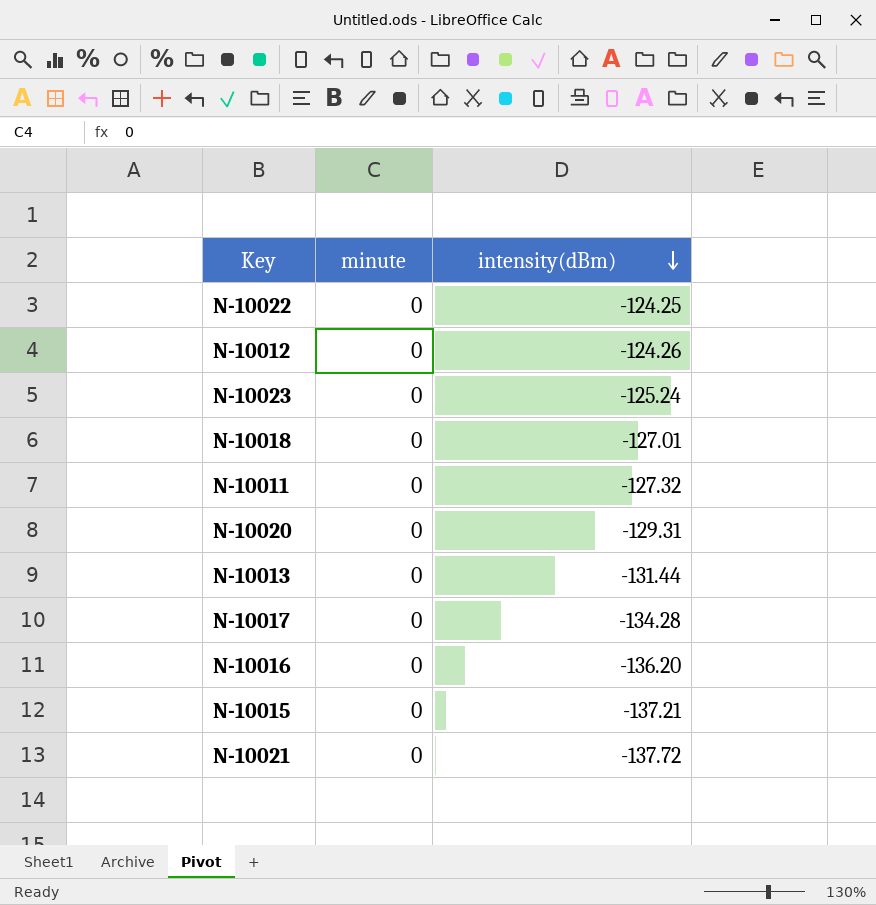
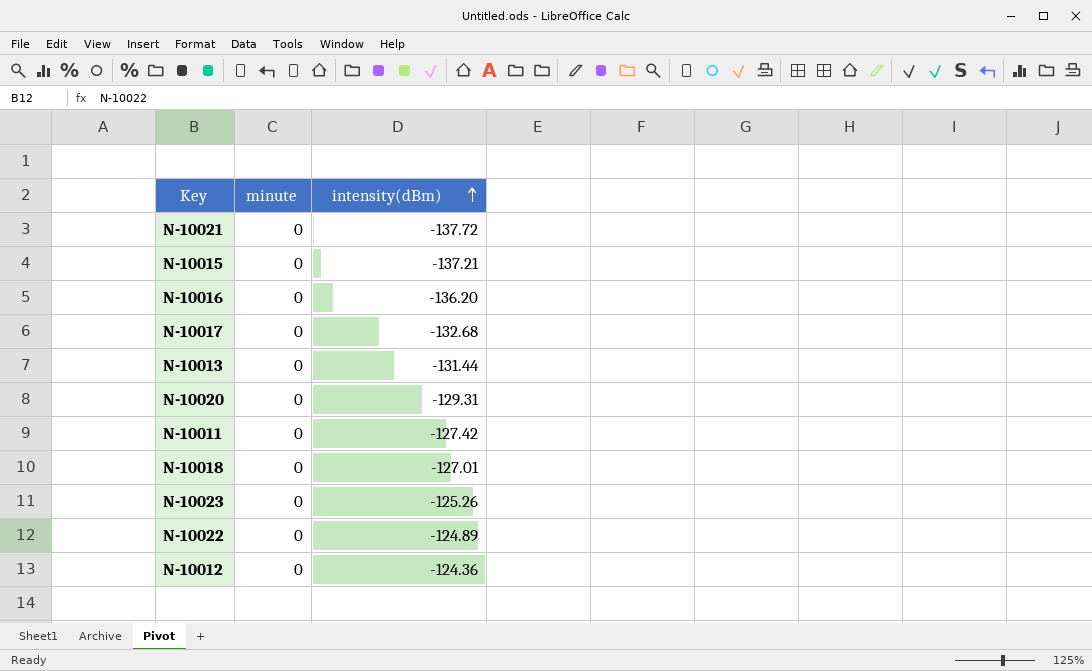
row order: intensity(dBm) descending -> intensity(dBm) ascending
N-10017 | intensity(dBm): -134.28 -> -132.68
N-10011 | intensity(dBm): -127.32 -> -127.42
N-10023 | intensity(dBm): -125.24 -> -125.26
N-10022 | intensity(dBm): -124.25 -> -124.89
N-10012 | intensity(dBm): -124.26 -> -124.36

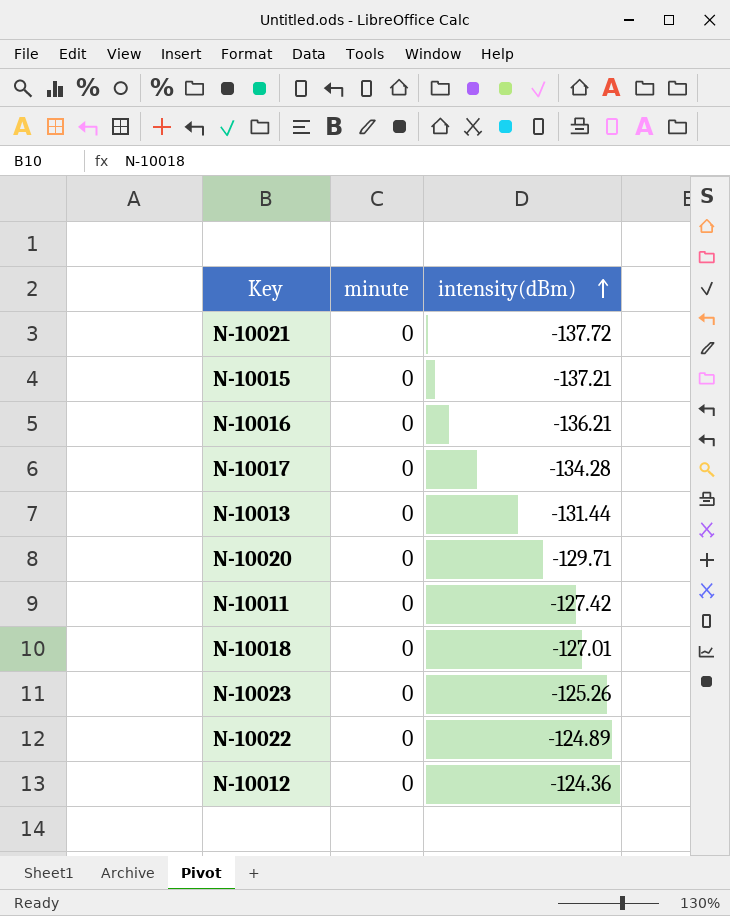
N-10016 | intensity(dBm): -136.20 -> -136.21
N-10017 | intensity(dBm): -132.68 -> -134.28
N-10020 | intensity(dBm): -129.31 -> -129.71

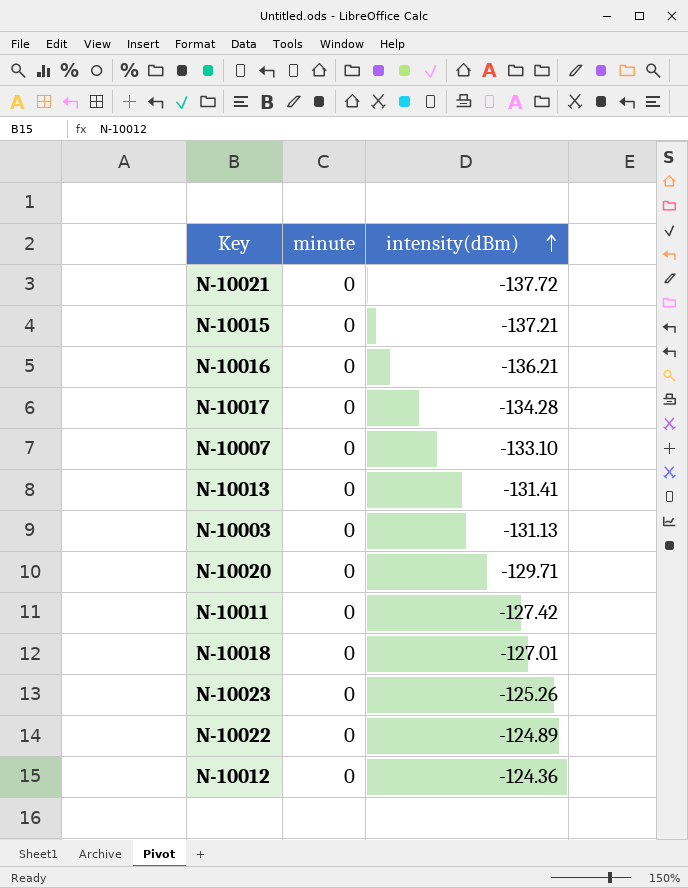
row N-10007: none -> 0 | -133.10
N-10013 | intensity(dBm): -131.44 -> -131.41
row N-10003: none -> 0 | -131.13

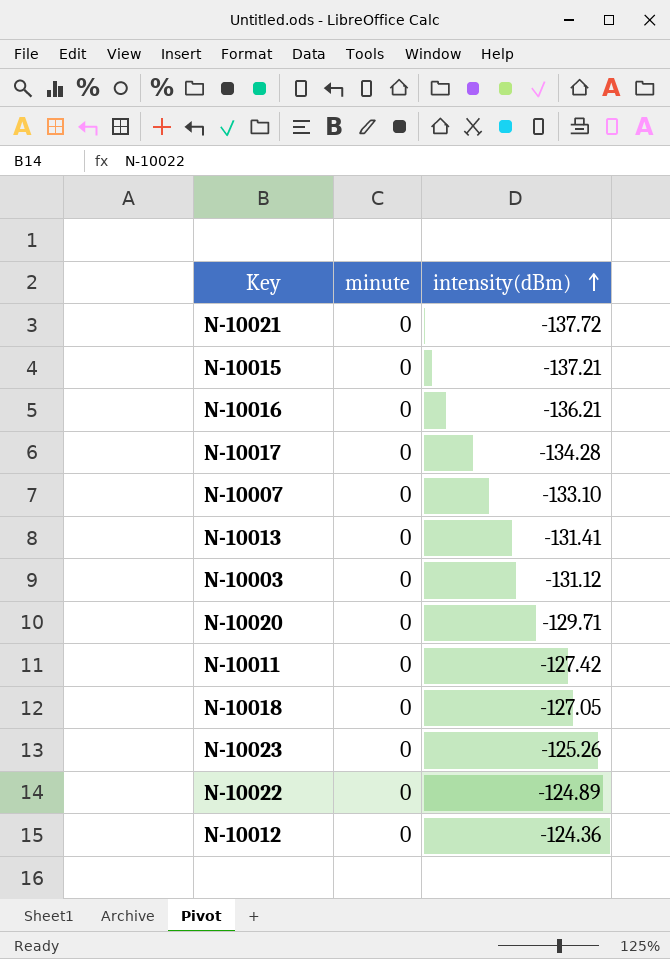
N-10003 | intensity(dBm): -131.13 -> -131.12
N-10018 | intensity(dBm): -127.01 -> -127.05

